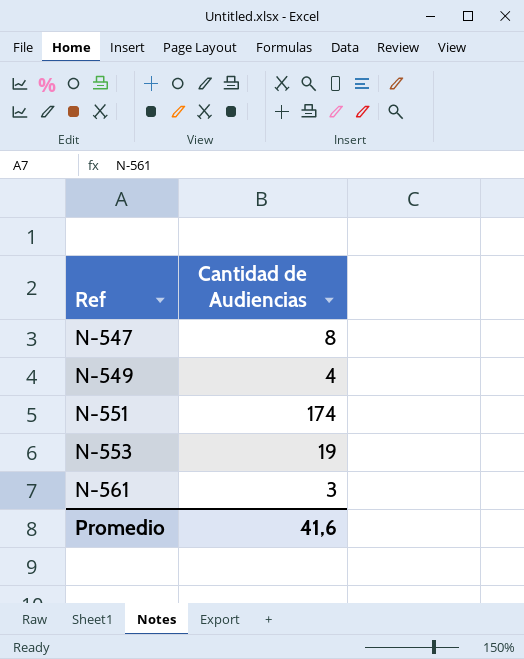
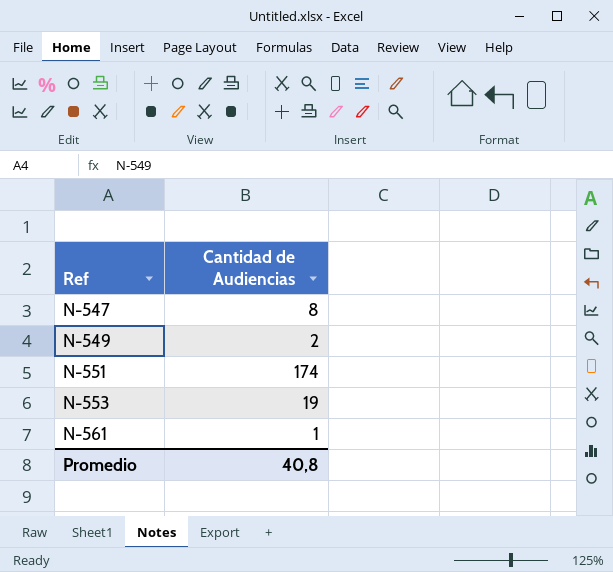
N-549 | Cantidad de Audiencias: 4 -> 2
N-561 | Cantidad de Audiencias: 3 -> 1
Promedio | Cantidad de Audiencias: 41,6 -> 40,8

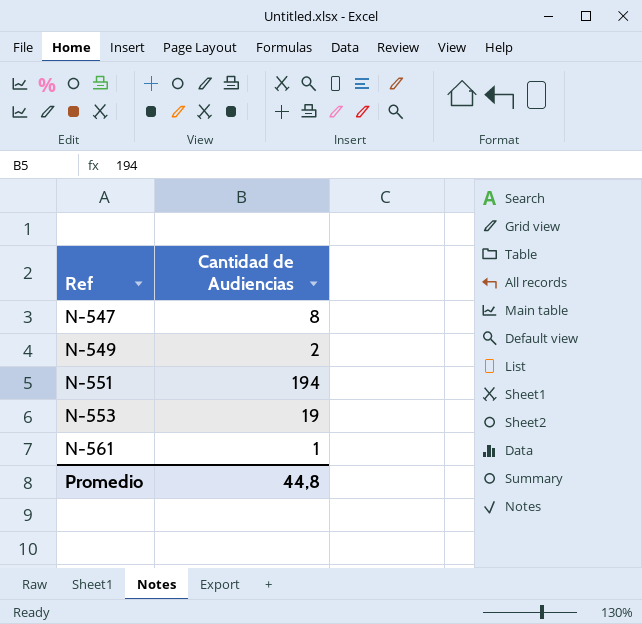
N-551 | Cantidad de Audiencias: 174 -> 194
Promedio | Cantidad de Audiencias: 40,8 -> 44,8

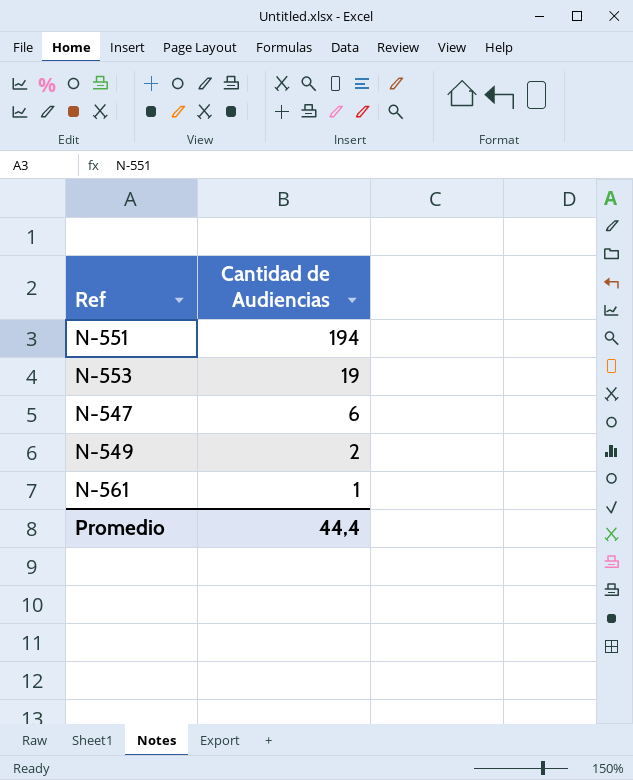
row order: Ref ascending -> Cantidad de Audiencias descending
N-547 | Cantidad de Audiencias: 8 -> 6
Promedio | Cantidad de Audiencias: 44,8 -> 44,4

